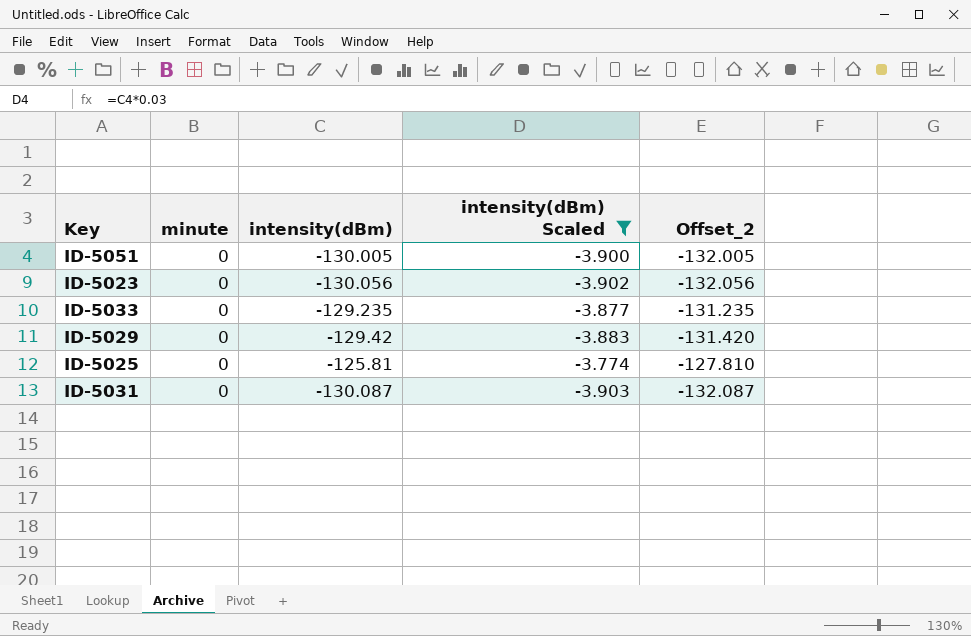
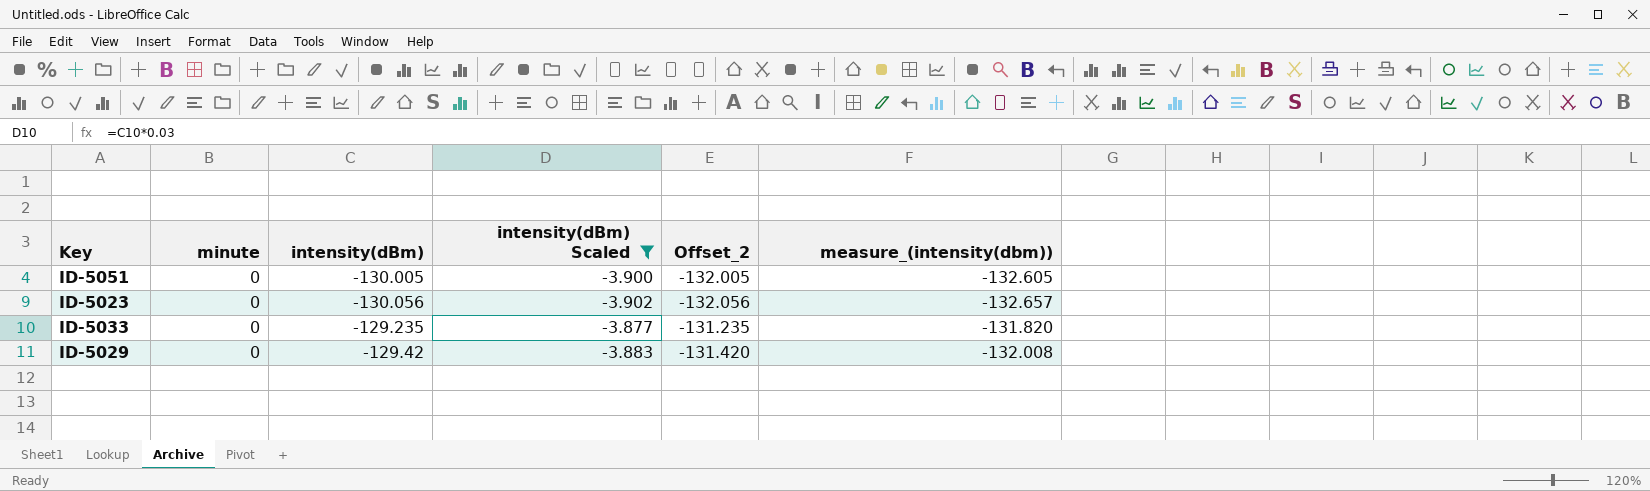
column measure_(intensity(dbm)) | formula: none -> [intensity(dBm)] * 1.02
row ID-5025: 0 | -125.81 | -3.774 | -127.810 -> none
row ID-5031: 0 | -130.087 | -3.903 | -132.087 -> none

